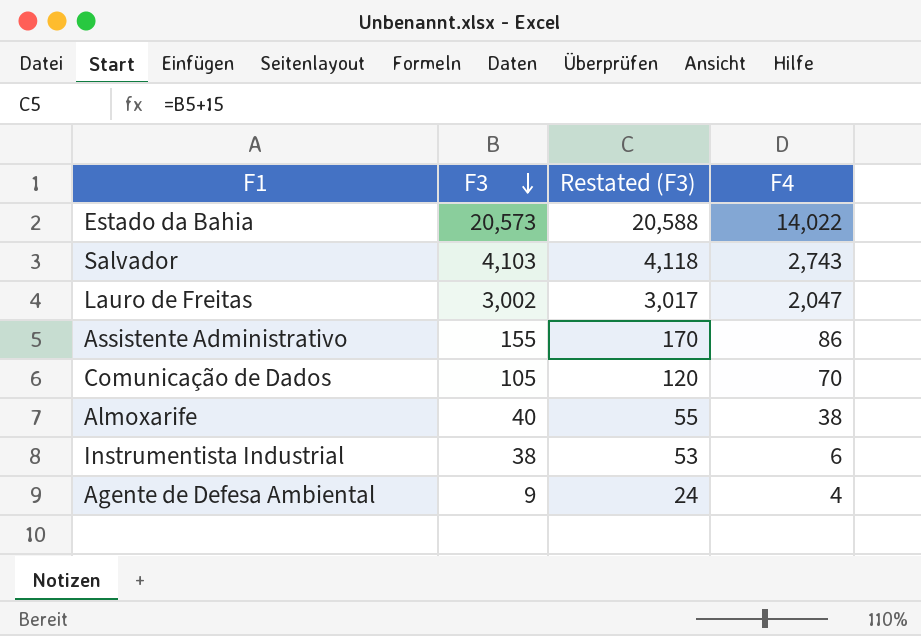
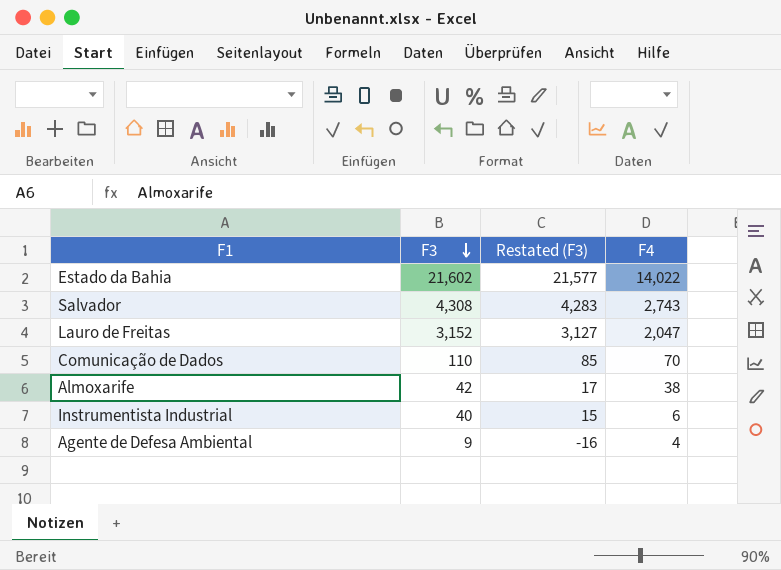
column Restated (F3) | formula: [F3] + 15 -> [F3] - 25
row Assistente Administrativo: 155 | 170 | 86 -> none
Estado da Bahia | F3: 20,573 -> 21,602
Salvador | F3: 4,103 -> 4,308
Lauro de Freitas | F3: 3,002 -> 3,152
Comunicação de Dados | F3: 105 -> 110
Almoxarife | F3: 40 -> 42
Instrumentista Industrial | F3: 38 -> 40

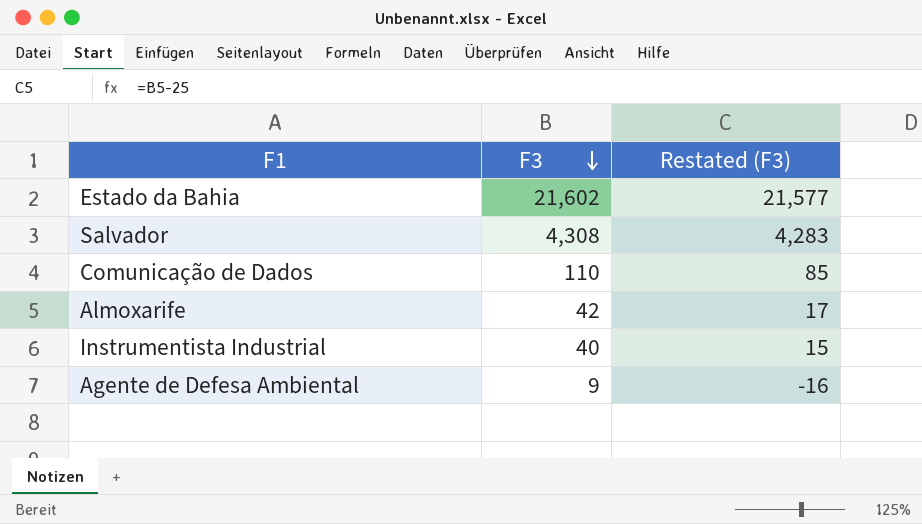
column F4 | position: 4 -> none
row Lauro de Freitas: 3,152 | 3,127 | 2,047 -> none

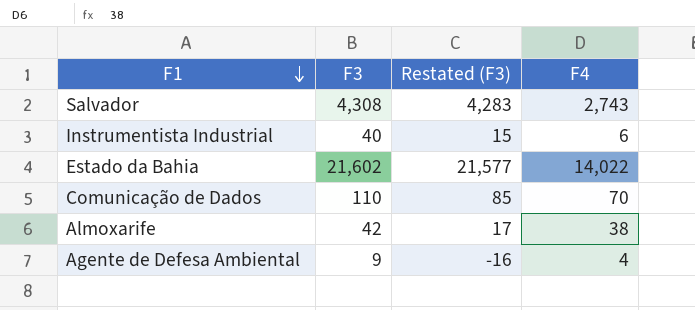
row order: F3 descending -> F1 descending
column F4 | position: none -> 4

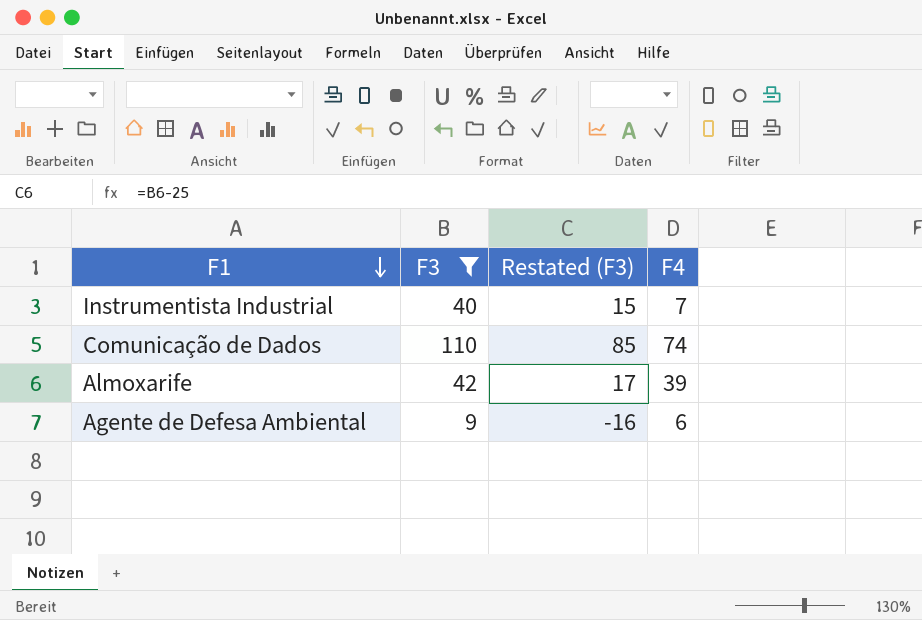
filter: none -> F3 <= 110
Instrumentista Industrial | F4: 6 -> 7
Comunicação de Dados | F4: 70 -> 74
Almoxarife | F4: 38 -> 39
Agente de Defesa Ambiental | F4: 4 -> 6

